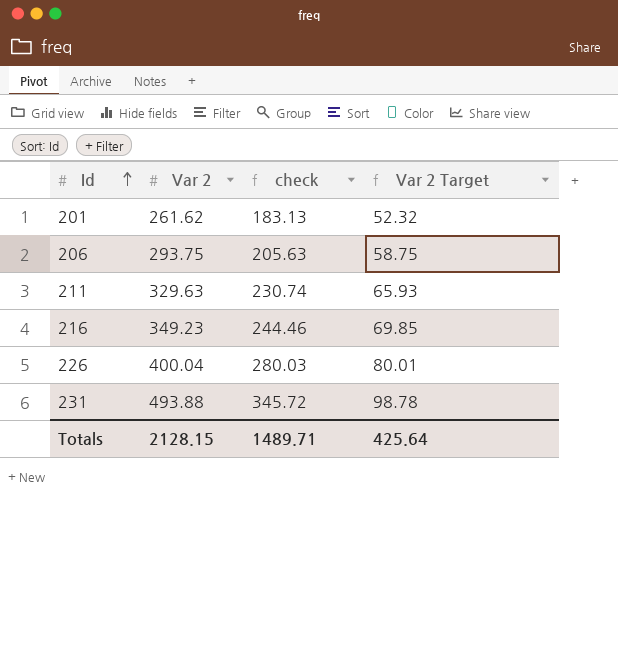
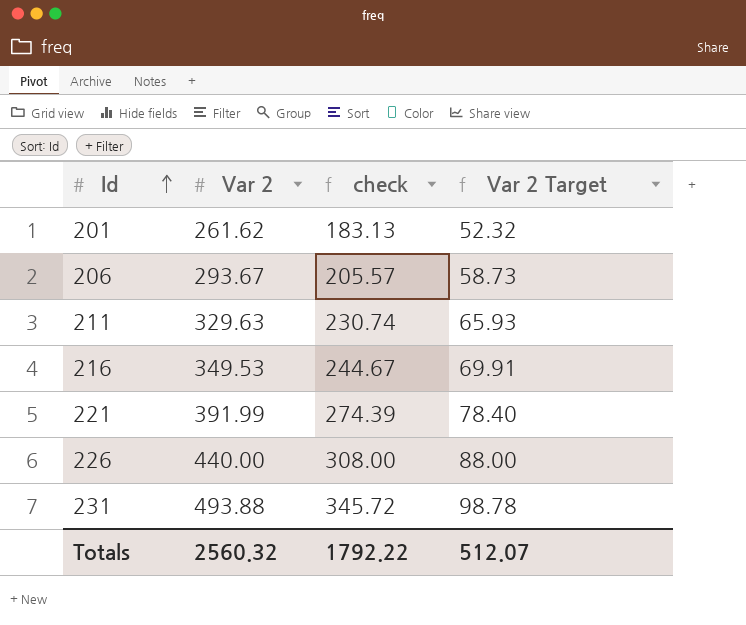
206 | Var 2: 293.75 -> 293.67
206 | check: 205.63 -> 205.57
206 | Var 2 Target: 58.75 -> 58.73
216 | Var 2: 349.23 -> 349.53
216 | check: 244.46 -> 244.67
216 | Var 2 Target: 69.85 -> 69.91
row 221: none -> 391.99 | 274.39 | 78.40
226 | Var 2: 400.04 -> 440.00
226 | check: 280.03 -> 308.00
226 | Var 2 Target: 80.01 -> 88.00
Totals | Var 2: 2128.15 -> 2560.32
Totals | check: 1489.71 -> 1792.22
Totals | Var 2 Target: 425.64 -> 512.07

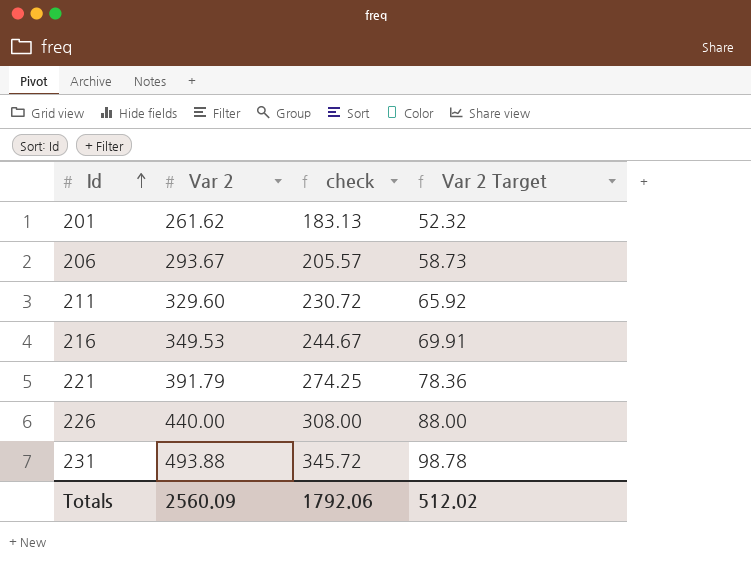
211 | Var 2: 329.63 -> 329.60
211 | check: 230.74 -> 230.72
211 | Var 2 Target: 65.93 -> 65.92
221 | Var 2: 391.99 -> 391.79
221 | check: 274.39 -> 274.25
221 | Var 2 Target: 78.40 -> 78.36
Totals | Var 2: 2560.32 -> 2560.09
Totals | check: 1792.22 -> 1792.06
Totals | Var 2 Target: 512.07 -> 512.02

